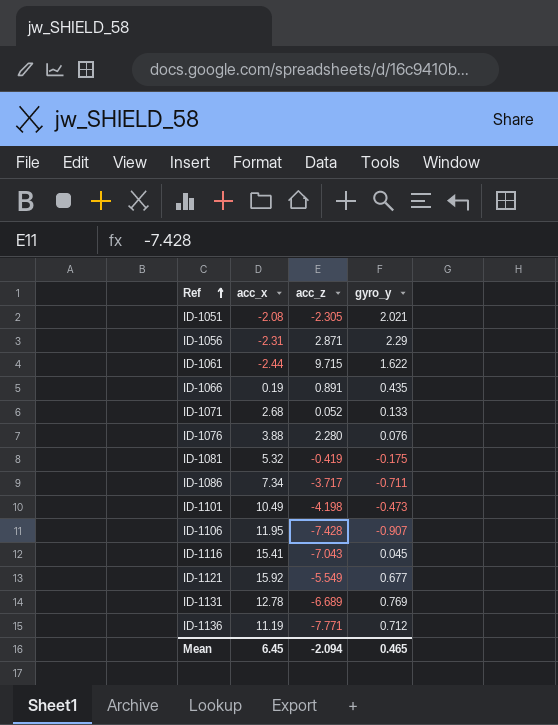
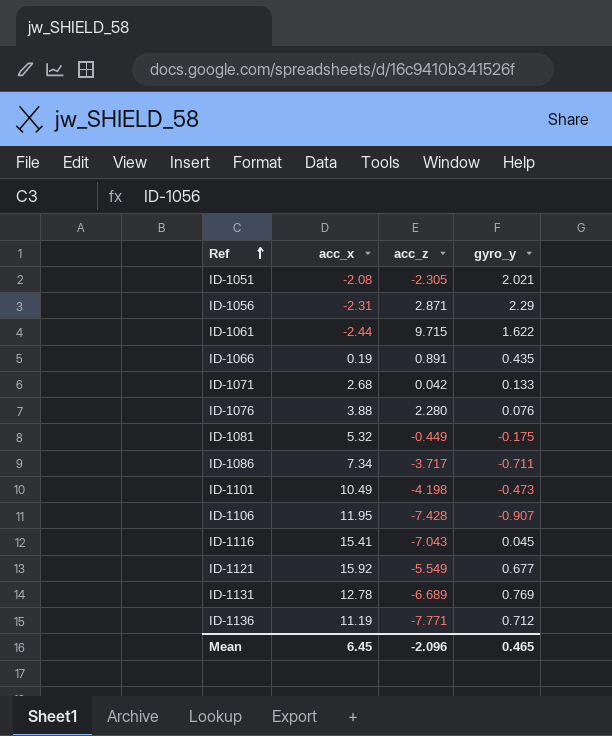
ID-1071 | acc_z: 0.052 -> 0.042
ID-1081 | acc_z: -0.419 -> -0.449
Mean | acc_z: -2.094 -> -2.096

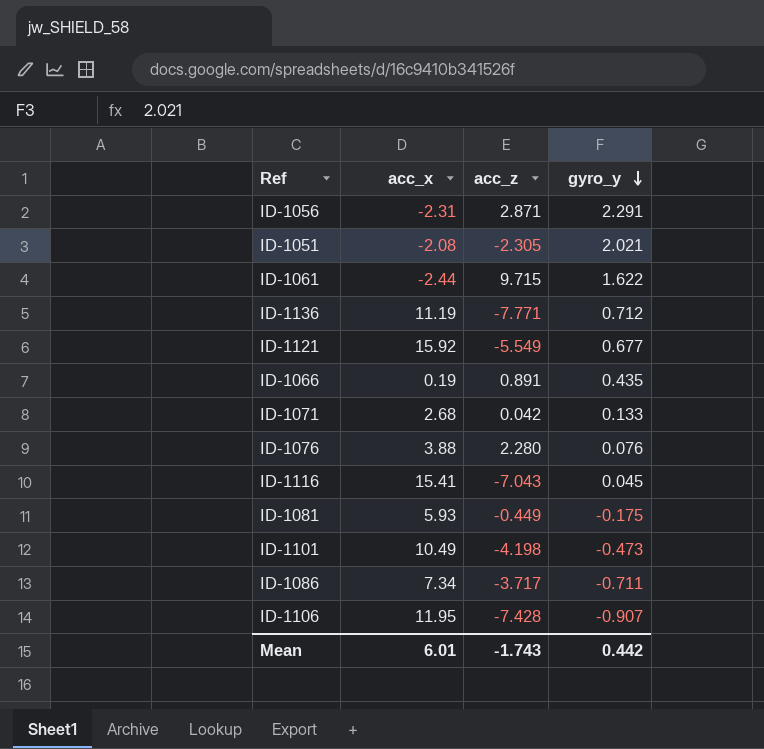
row order: Ref ascending -> gyro_y descending
row ID-1131: 12.78 | -6.689 | 0.769 -> none
ID-1056 | gyro_y: 2.29 -> 2.291
ID-1081 | acc_x: 5.32 -> 5.93
Mean | acc_x: 6.45 -> 6.01
Mean | acc_z: -2.096 -> -1.743
Mean | gyro_y: 0.465 -> 0.442

